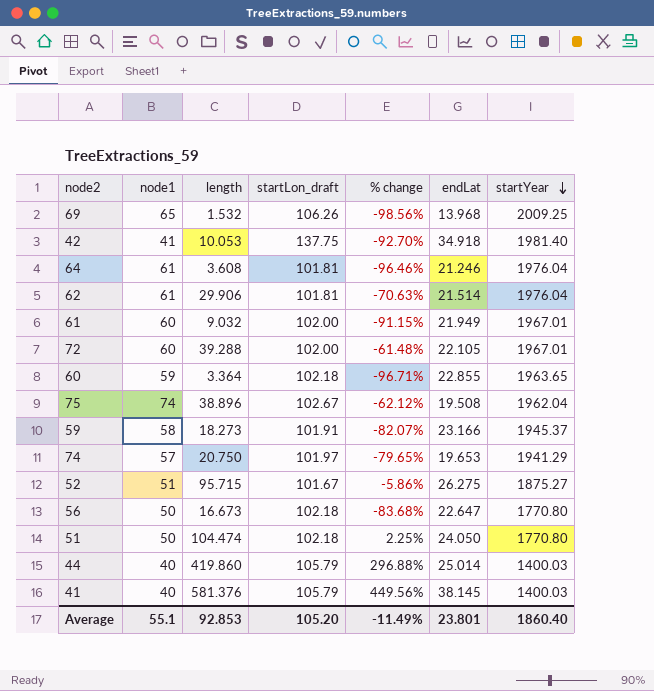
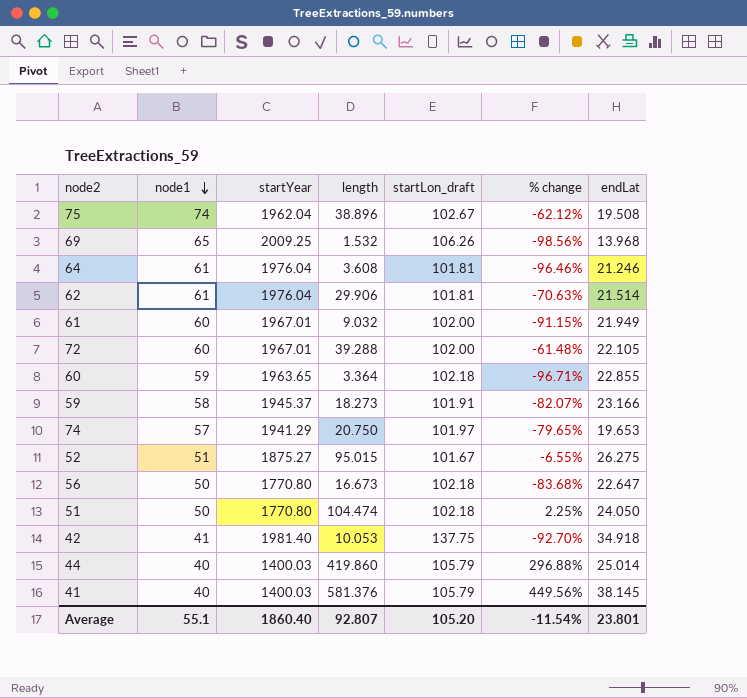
row order: startYear descending -> node1 descending
column startYear | position: 7 -> 3
52 | length: 95.715 -> 95.015
52 | % change: -5.86% -> -6.55%
Average | length: 92.853 -> 92.807
Average | % change: -11.49% -> -11.54%

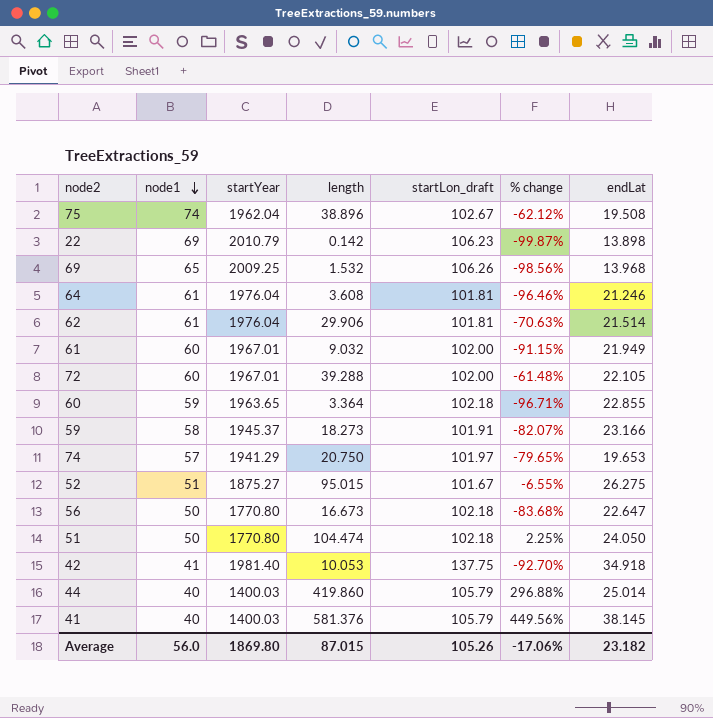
row 22: none -> 69 | 2010.79 | 0.142 | 106.23 | -99.87% | 13.898
Average | node1: 55.1 -> 56.0
Average | startYear: 1860.40 -> 1869.80
Average | length: 92.807 -> 87.015
Average | startLon_draft: 105.20 -> 105.26
Average | % change: -11.54% -> -17.06%
Average | endLat: 23.801 -> 23.182

